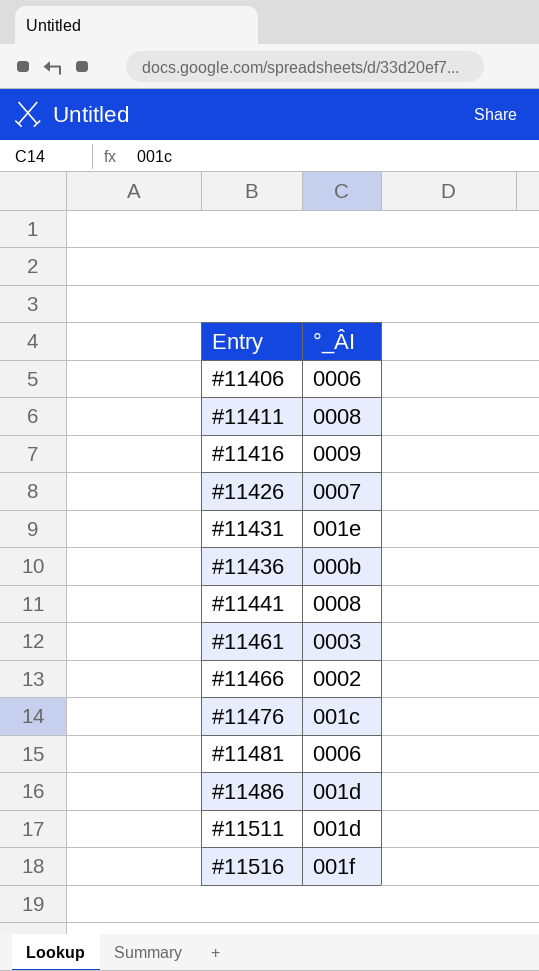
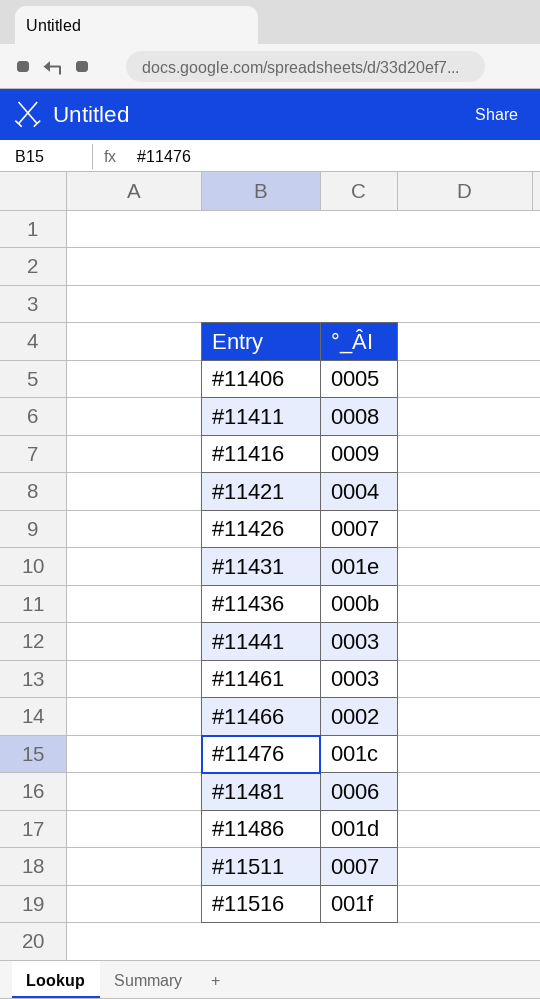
#11406 | °_ÂI: 0006 -> 0005
row #11421: none -> 0004
#11441 | °_ÂI: 0008 -> 0003
#11511 | °_ÂI: 001d -> 0007

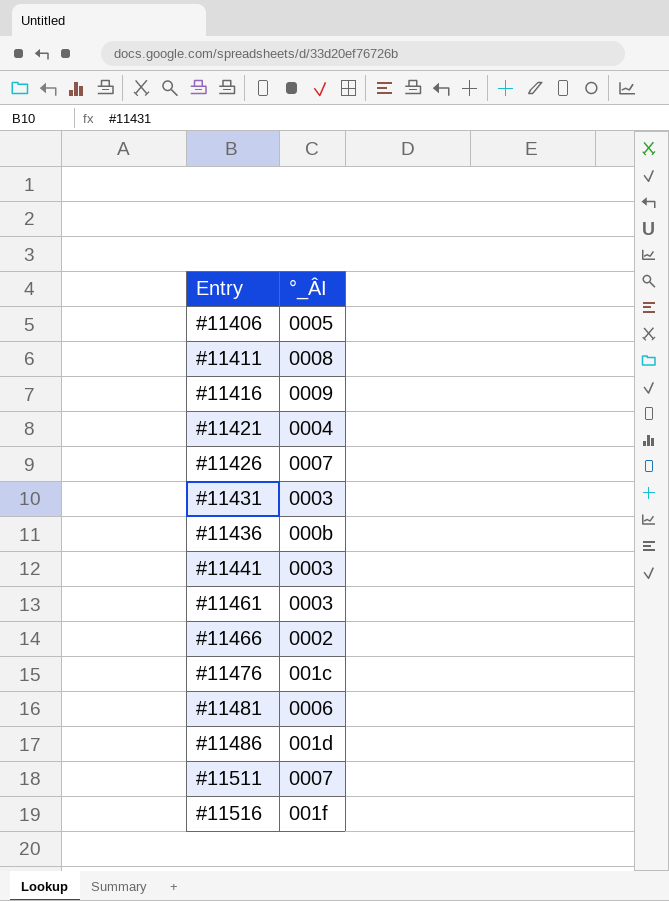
#11431 | °_ÂI: 001e -> 0003

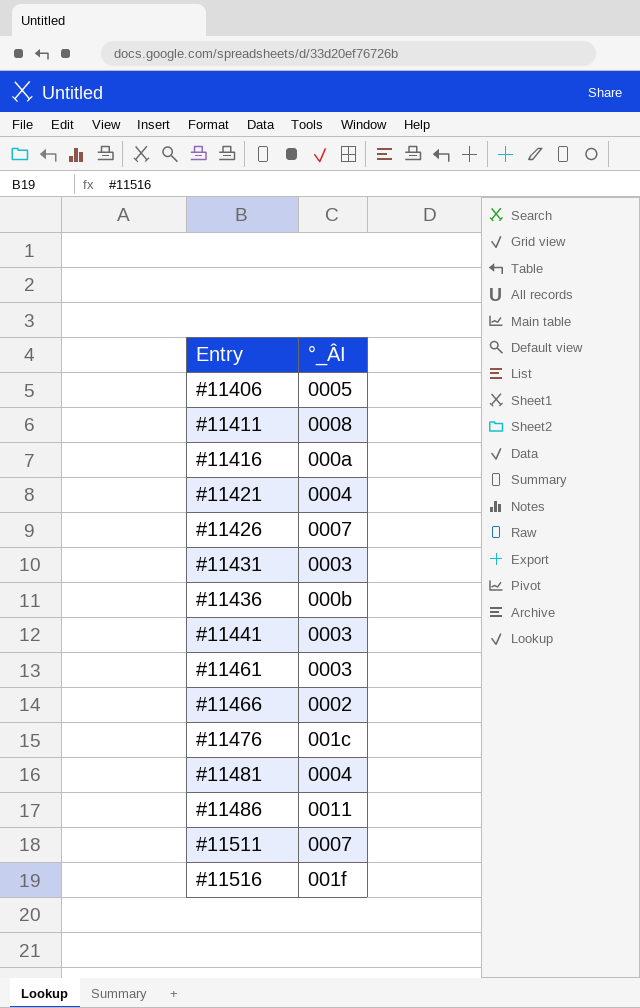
#11416 | °_ÂI: 0009 -> 000a
#11481 | °_ÂI: 0006 -> 0004
#11486 | °_ÂI: 001d -> 0011

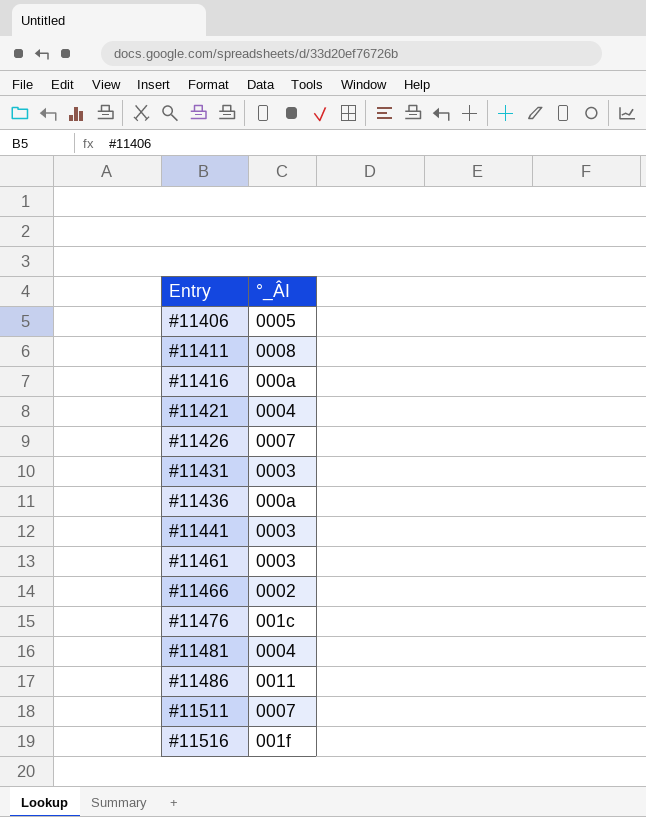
#11436 | °_ÂI: 000b -> 000a

